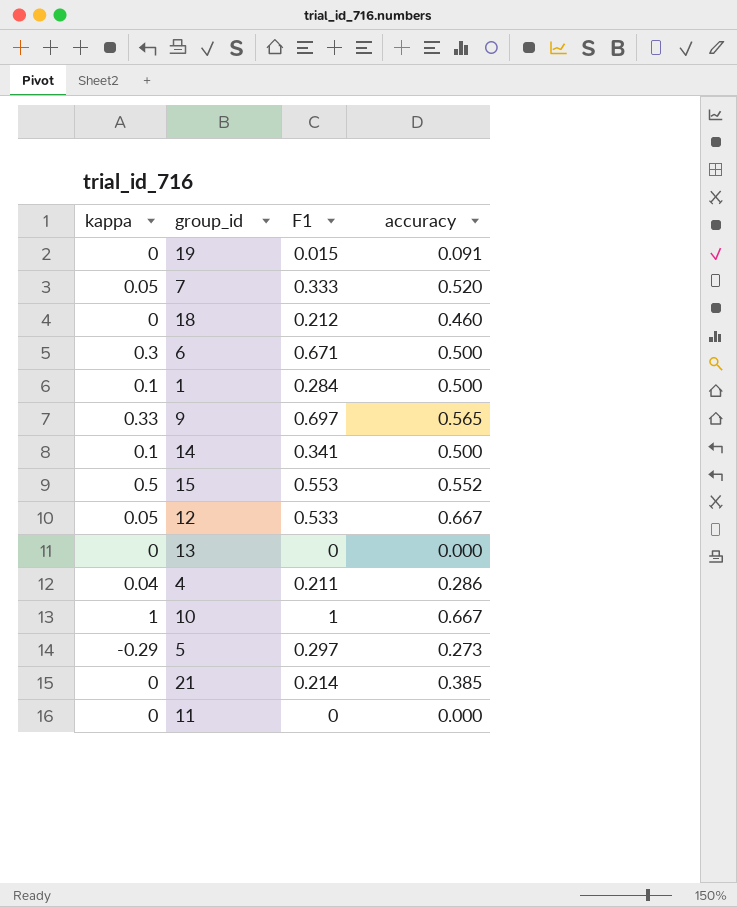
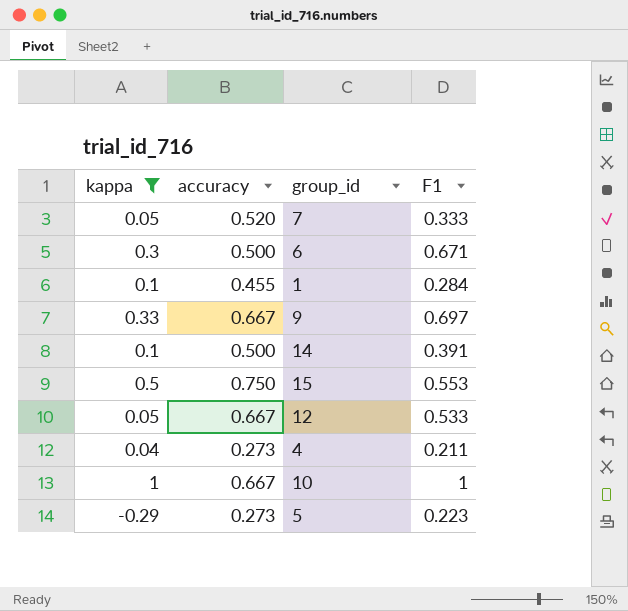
filter: none -> kappa != 0
column accuracy | position: 4 -> 2
1 | accuracy: 0.500 -> 0.455
9 | accuracy: 0.565 -> 0.667
14 | F1: 0.341 -> 0.391
15 | accuracy: 0.552 -> 0.750
4 | accuracy: 0.286 -> 0.273
5 | F1: 0.297 -> 0.223

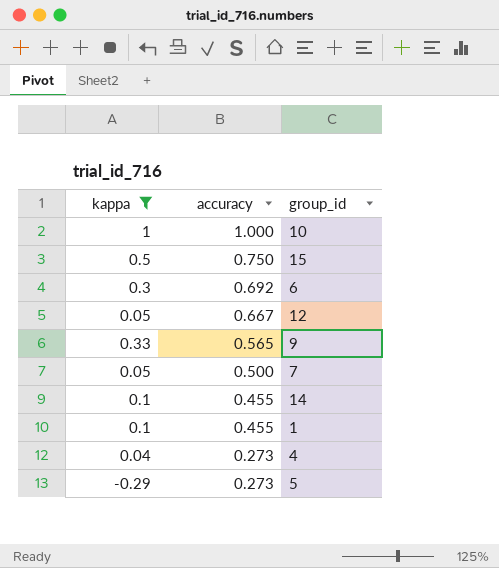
row order: none -> accuracy descending
column F1 | position: 4 -> none
10 | accuracy: 0.667 -> 1.000
6 | accuracy: 0.500 -> 0.692
9 | accuracy: 0.667 -> 0.565
7 | accuracy: 0.520 -> 0.500
14 | accuracy: 0.500 -> 0.455

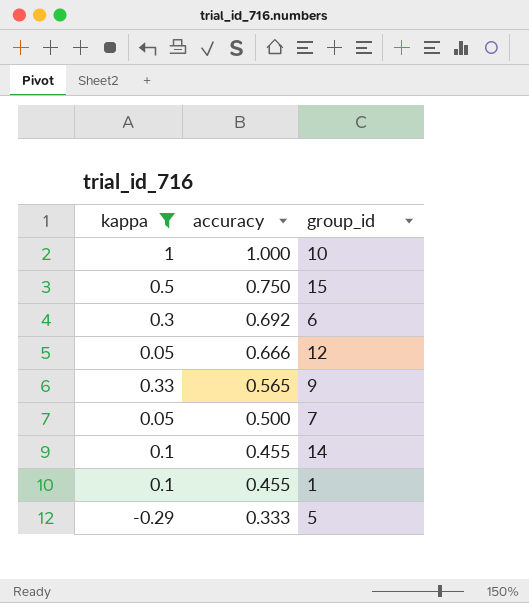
row 4: 0.04 | 0.273 -> none
12 | accuracy: 0.667 -> 0.666
5 | accuracy: 0.273 -> 0.333

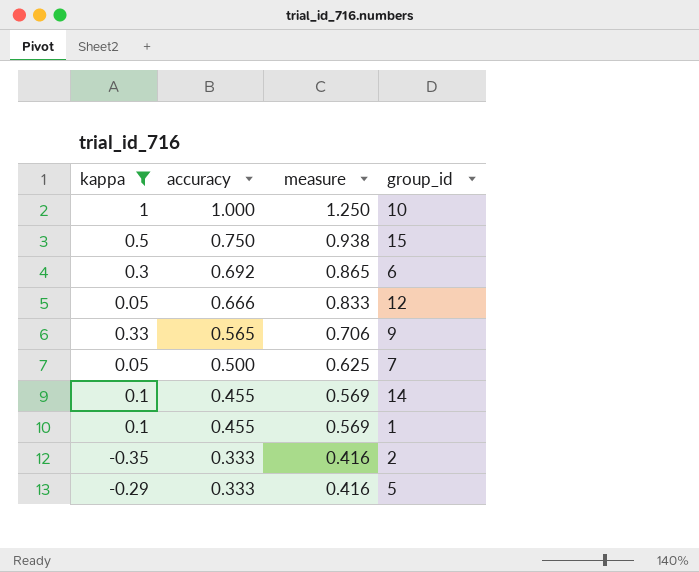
column measure | formula: none -> [accuracy] * 1.25
row 2: none -> -0.35 | 0.333 | 0.416

